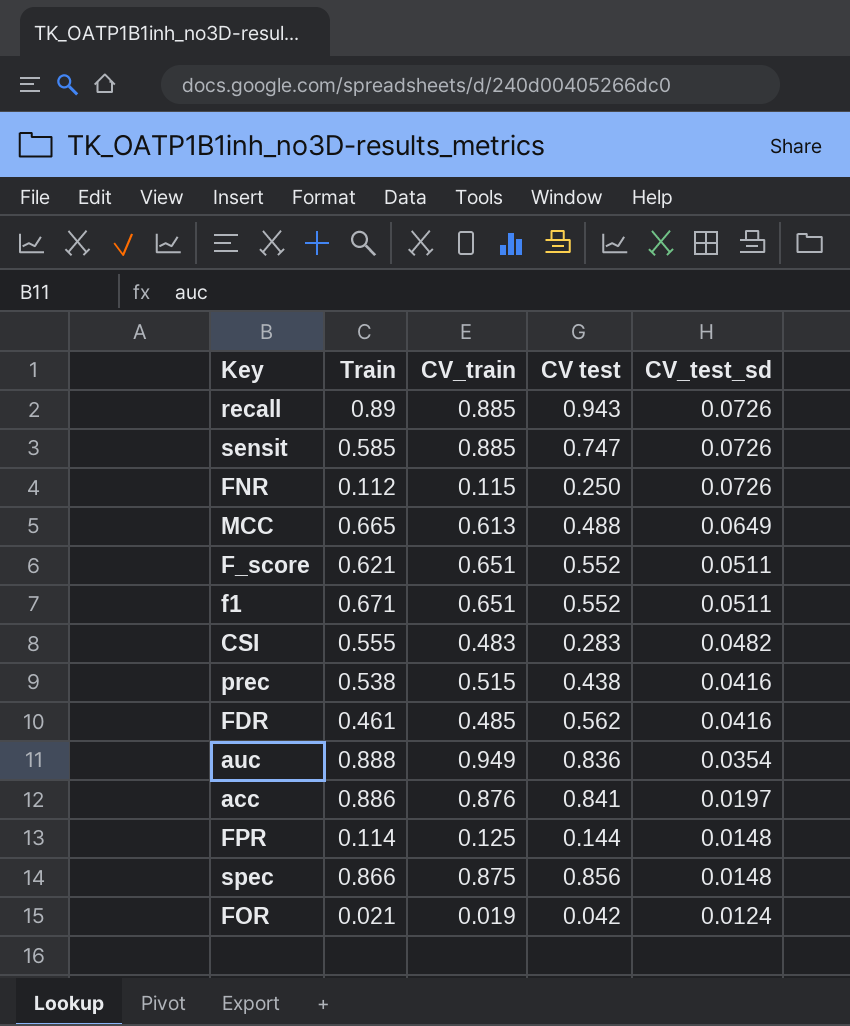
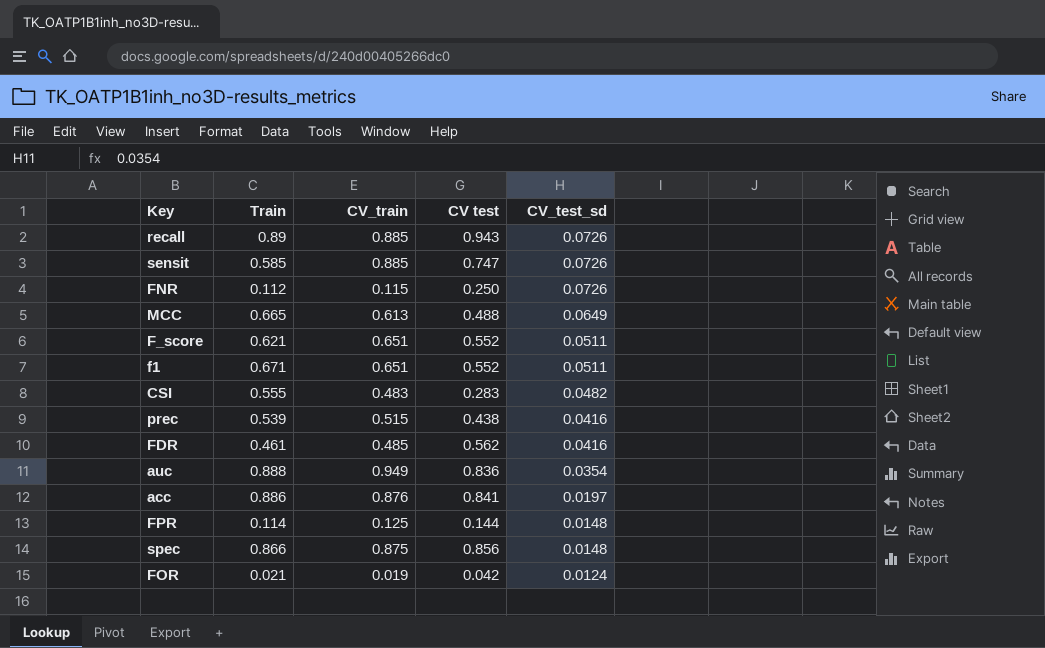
prec | Train: 0.538 -> 0.539

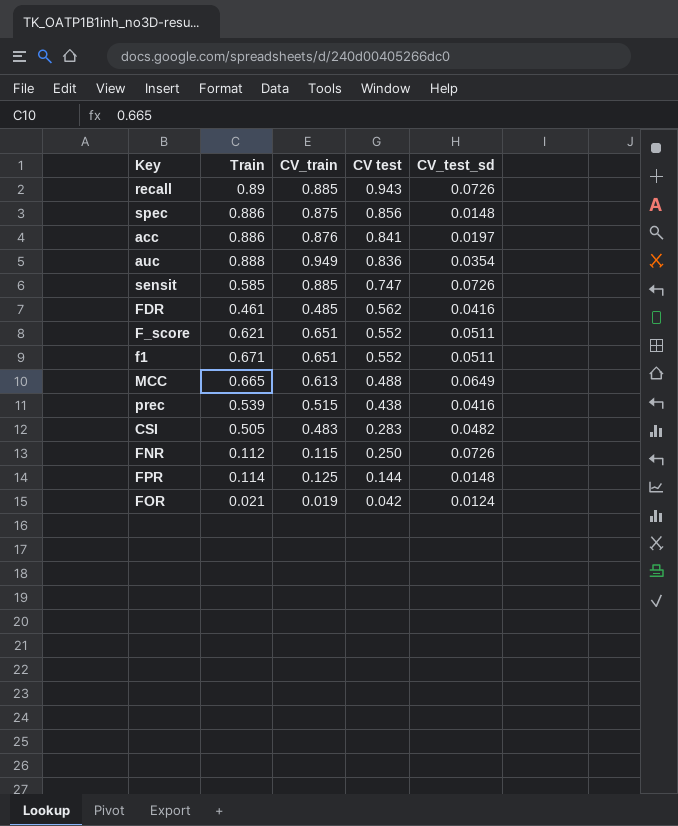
row order: CV_test_sd descending -> CV test descending
spec | Train: 0.866 -> 0.886
CSI | Train: 0.555 -> 0.505

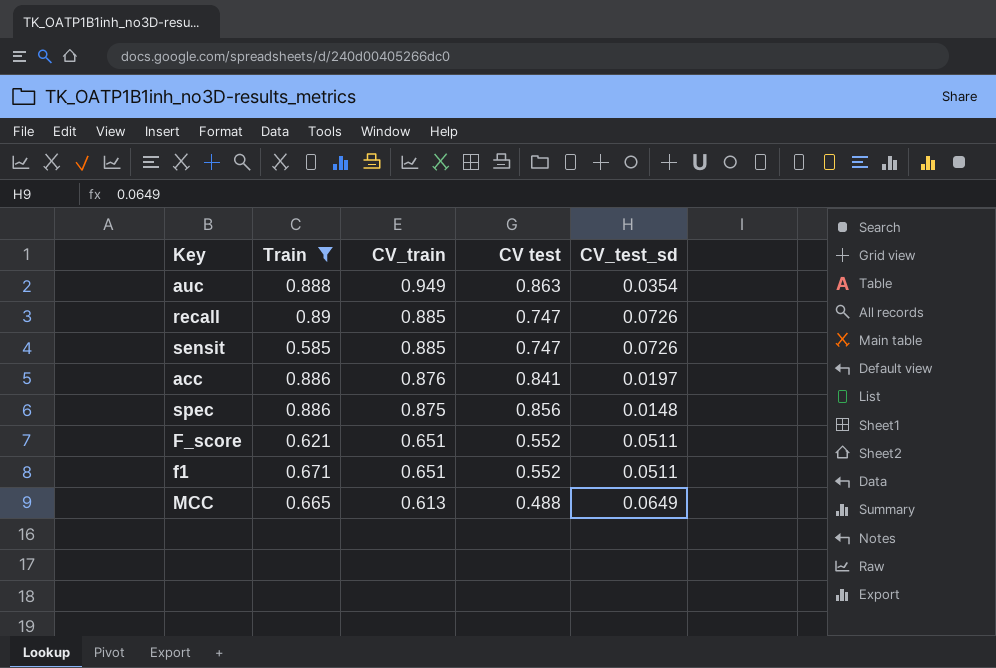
filter: none -> Train >= 0.585
row order: CV test descending -> CV_train descending
auc | CV test: 0.836 -> 0.863
recall | CV test: 0.943 -> 0.747

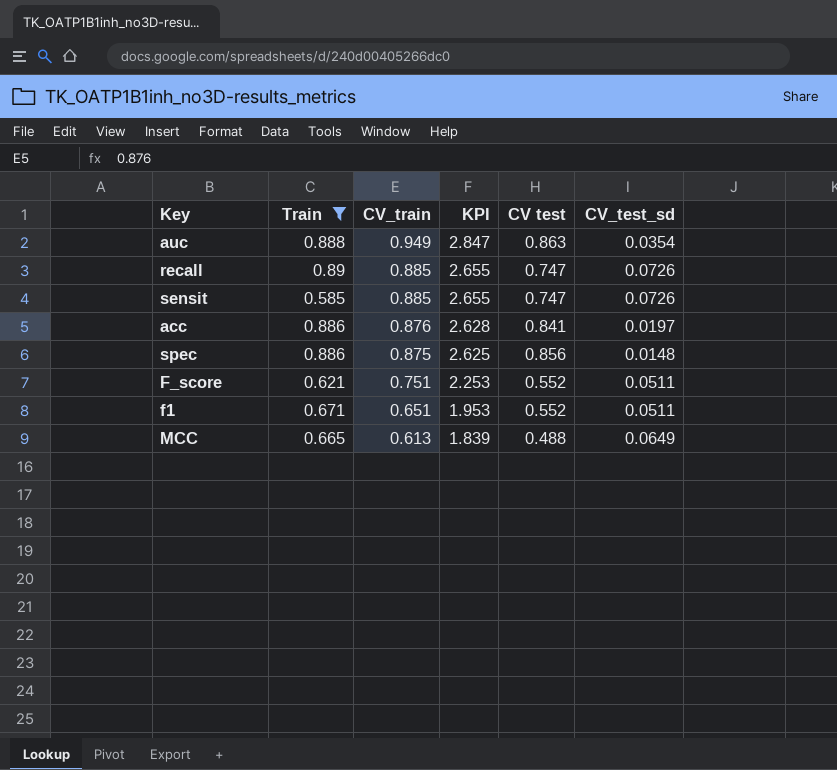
column KPI | formula: none -> [CV_train] * 3
F_score | CV_train: 0.651 -> 0.751

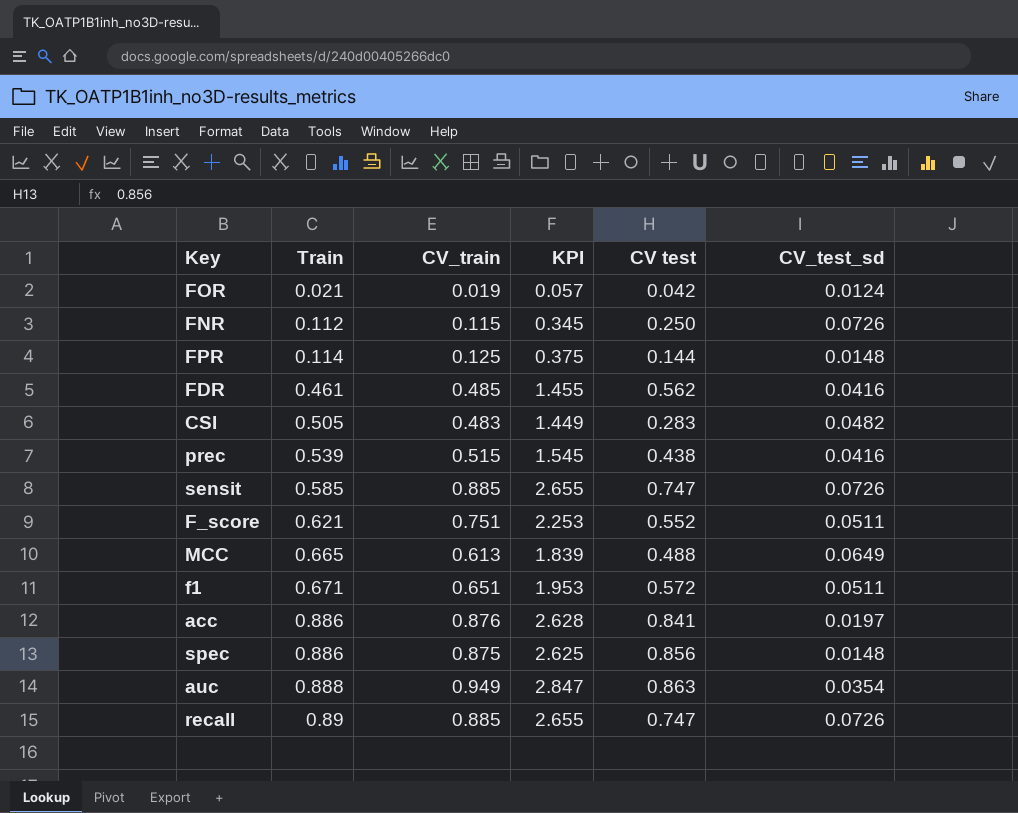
filter: Train >= 0.585 -> none
row order: CV_train descending -> Train ascending
f1 | CV test: 0.552 -> 0.572

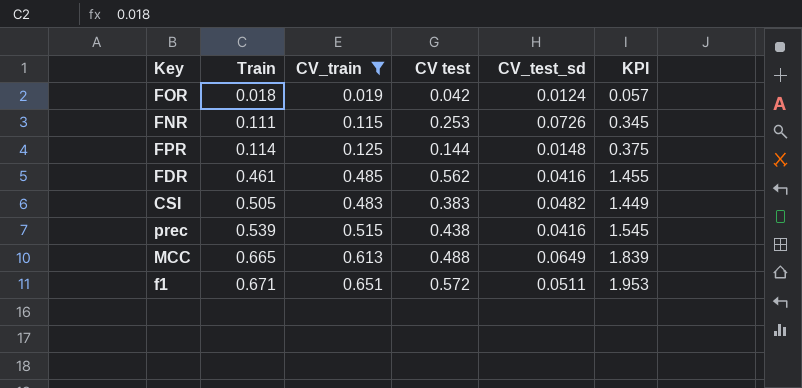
filter: none -> CV_train <= 0.651
column KPI | position: 4 -> 6
FOR | Train: 0.021 -> 0.018
FNR | Train: 0.112 -> 0.111
FNR | CV test: 0.250 -> 0.253
CSI | CV test: 0.283 -> 0.383

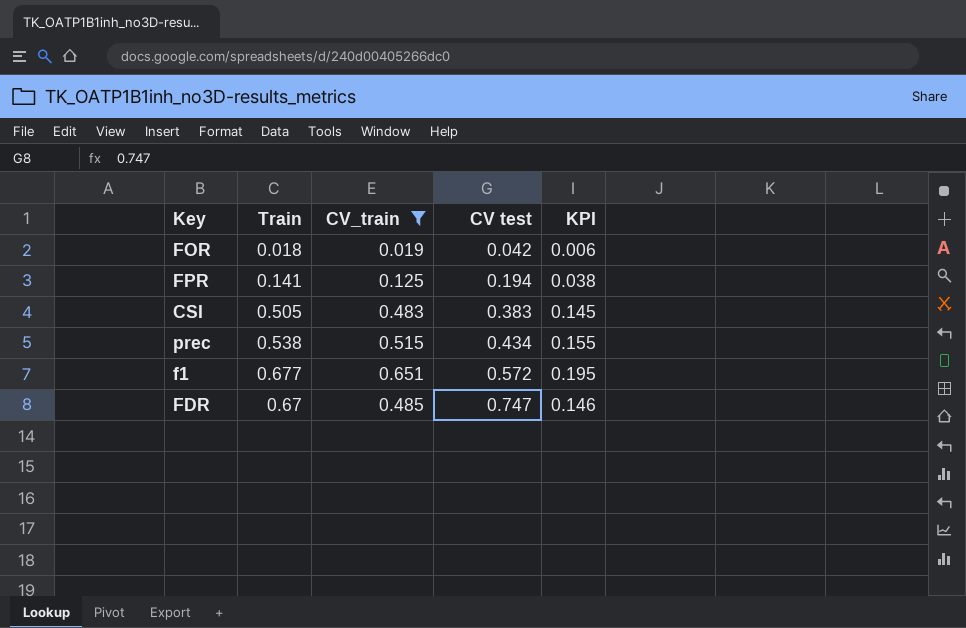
row order: Train ascending -> CV test ascending
column CV_test_sd | position: 5 -> none
column KPI | formula: [CV_train] * 3 -> [CV_train] * 0.3
row FNR: 0.111 | 0.115 | 0.253 | 0.0726 | 0.345 -> none
row MCC: 0.665 | 0.613 | 0.488 | 0.0649 | 1.839 -> none
FPR | Train: 0.114 -> 0.141
FPR | CV test: 0.144 -> 0.194
prec | Train: 0.539 -> 0.538
prec | CV test: 0.438 -> 0.434
f1 | Train: 0.671 -> 0.677
FDR | Train: 0.461 -> 0.67
FDR | CV test: 0.562 -> 0.747

